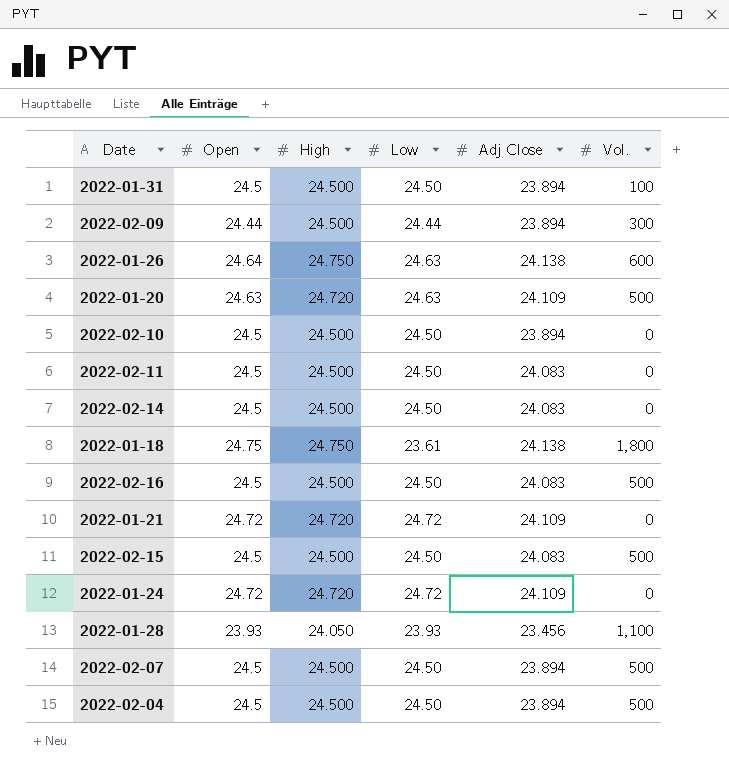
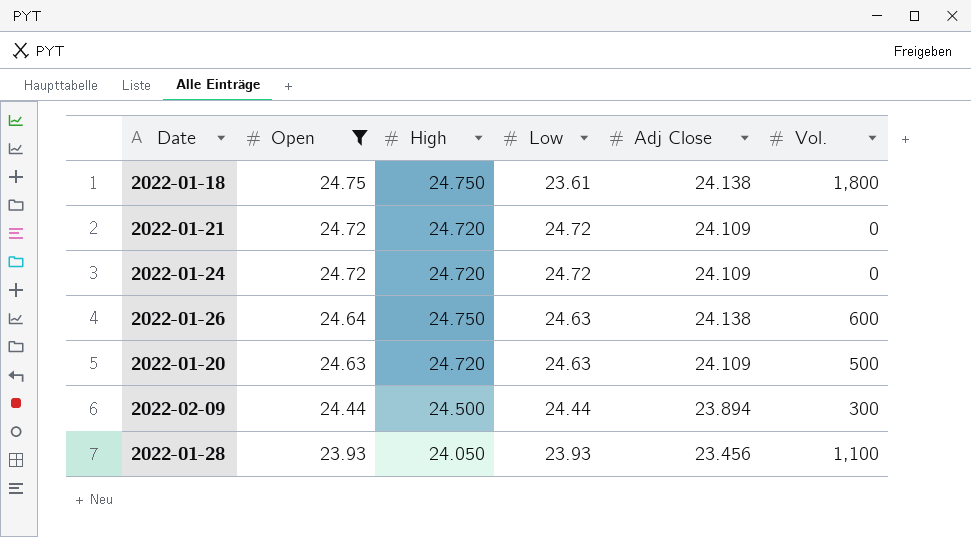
filter: none -> Open != 24.5
row order: none -> Open descending

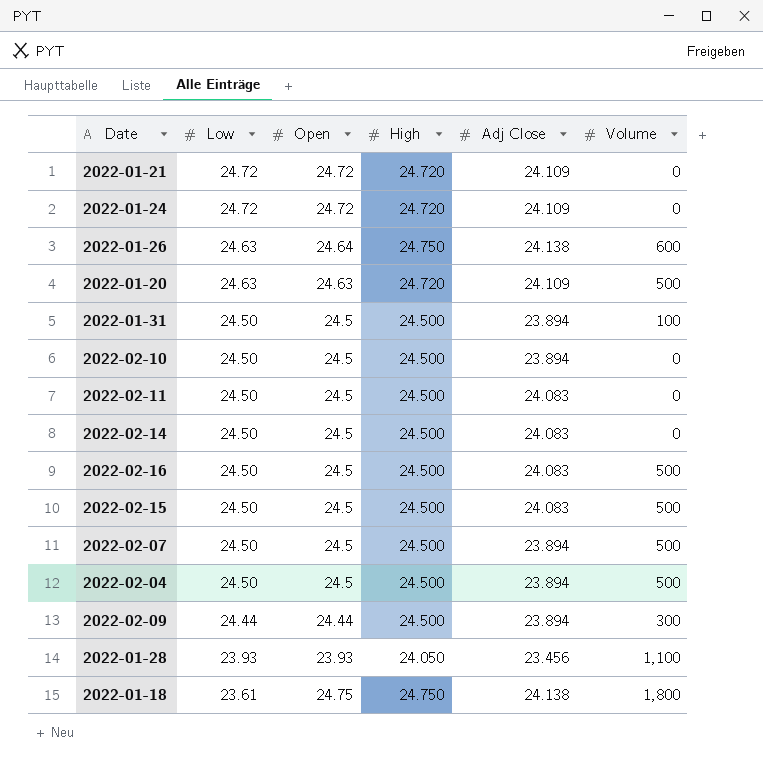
filter: Open != 24.5 -> none
row order: Open descending -> Low descending
column Low | position: 4 -> 2
column name: Vol. -> Volume

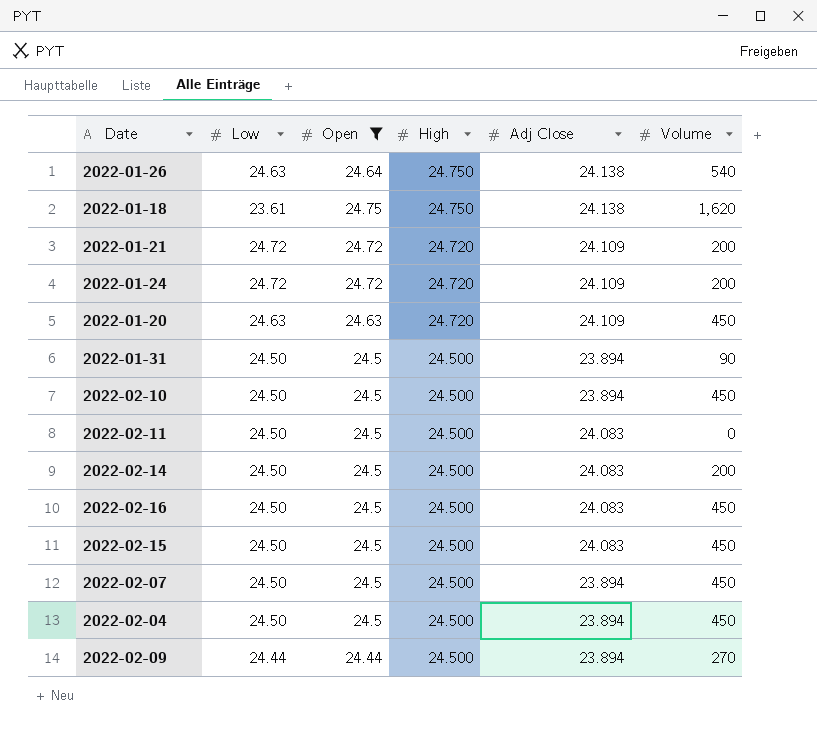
filter: none -> Open != 23.93
row order: Low descending -> High descending
2022-01-26 | Volume: 600 -> 540
2022-01-18 | Volume: 1,800 -> 1,620
2022-01-21 | Volume: 0 -> 200
2022-01-24 | Volume: 0 -> 200
2022-01-20 | Volume: 500 -> 450
2022-01-31 | Volume: 100 -> 90
2022-02-10 | Volume: 0 -> 450
2022-02-14 | Volume: 0 -> 200
2022-02-16 | Volume: 500 -> 450
2022-02-15 | Volume: 500 -> 450
2022-02-07 | Volume: 500 -> 450
2022-02-04 | Volume: 500 -> 450
2022-02-09 | Volume: 300 -> 270

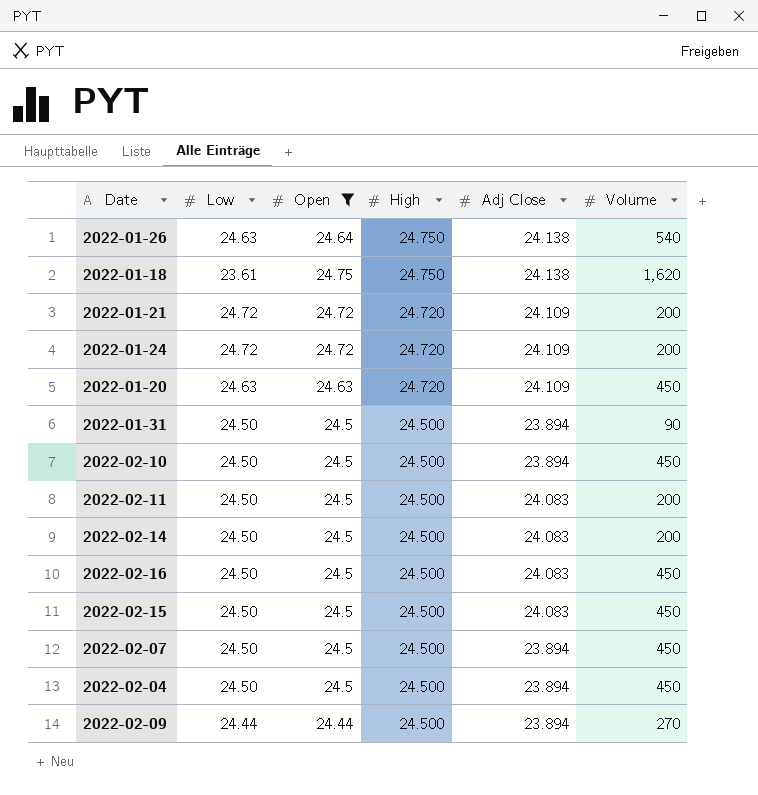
2022-02-11 | Volume: 0 -> 200

